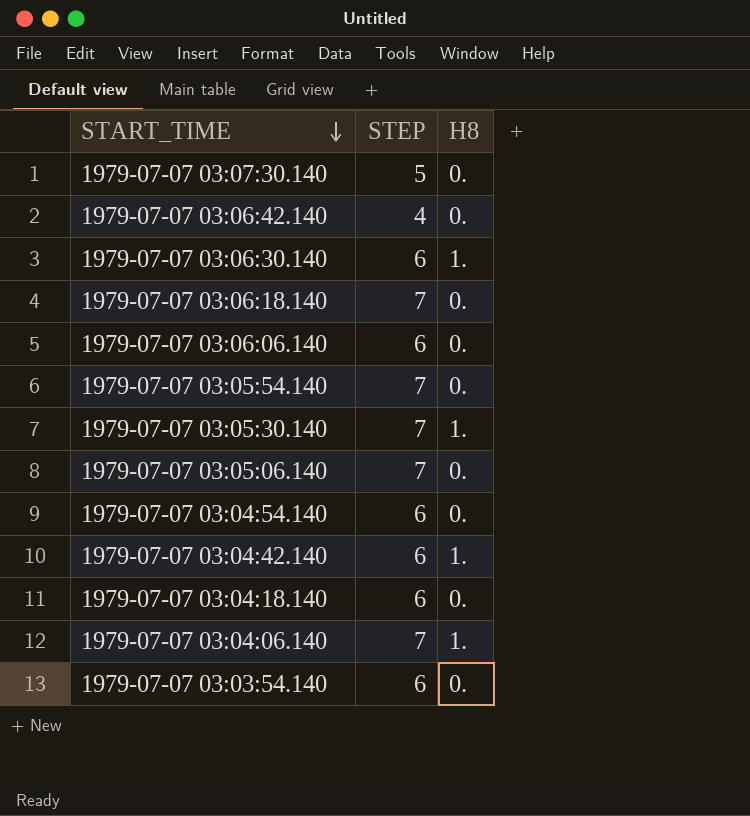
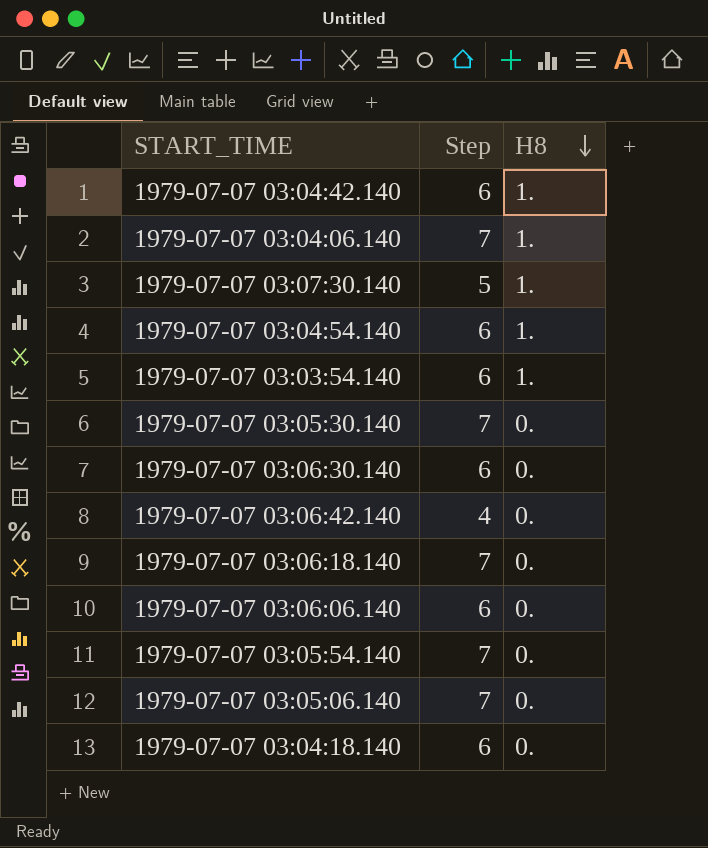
row order: START_TIME descending -> H8 descending
column name: STEP -> Step
1979-07-07 03:07:30.140 | H8: 0. -> 1.
1979-07-07 03:04:54.140 | H8: 0. -> 1.
1979-07-07 03:03:54.140 | H8: 0. -> 1.
1979-07-07 03:05:30.140 | H8: 1. -> 0.
1979-07-07 03:06:30.140 | H8: 1. -> 0.

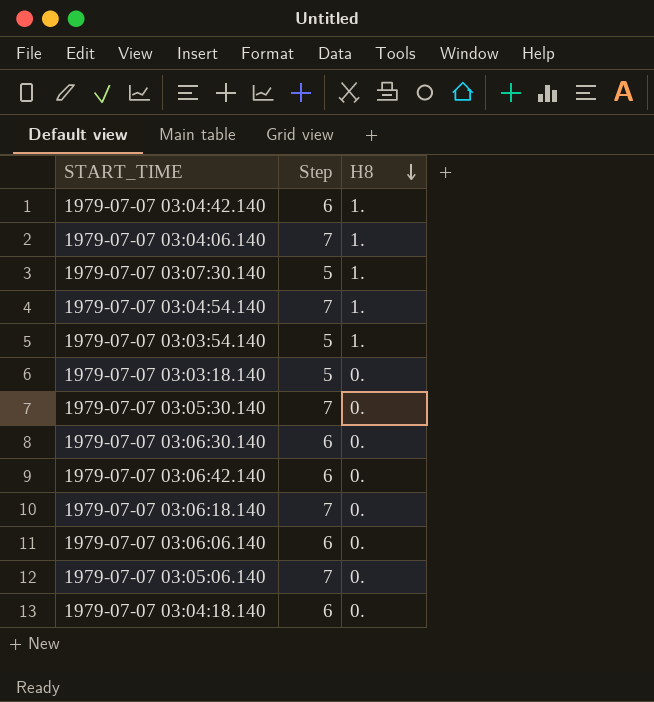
row 1979-07-07 03:05:54.140: 7 | 0. -> none
1979-07-07 03:04:54.140 | Step: 6 -> 7
1979-07-07 03:03:54.140 | Step: 6 -> 5
row 1979-07-07 03:03:18.140: none -> 5 | 0.
1979-07-07 03:06:42.140 | Step: 4 -> 6

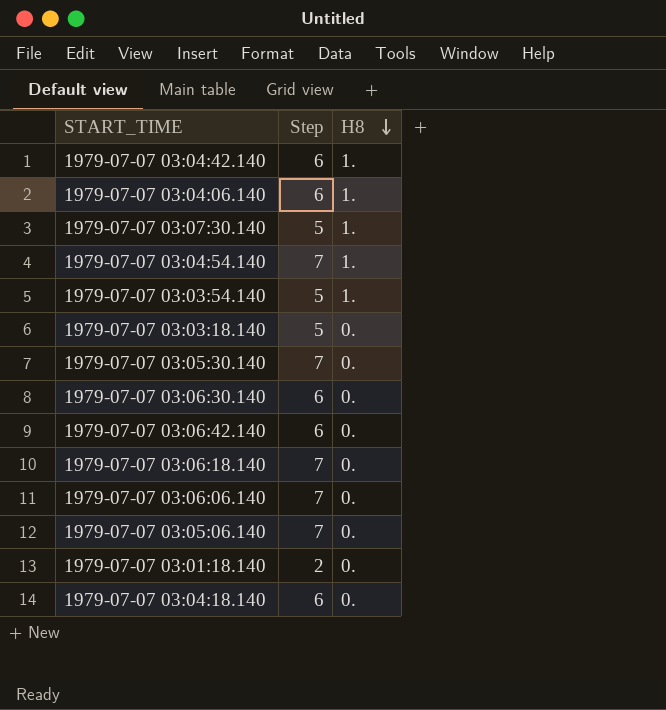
1979-07-07 03:04:06.140 | Step: 7 -> 6
1979-07-07 03:06:06.140 | Step: 6 -> 7
row 1979-07-07 03:01:18.140: none -> 2 | 0.

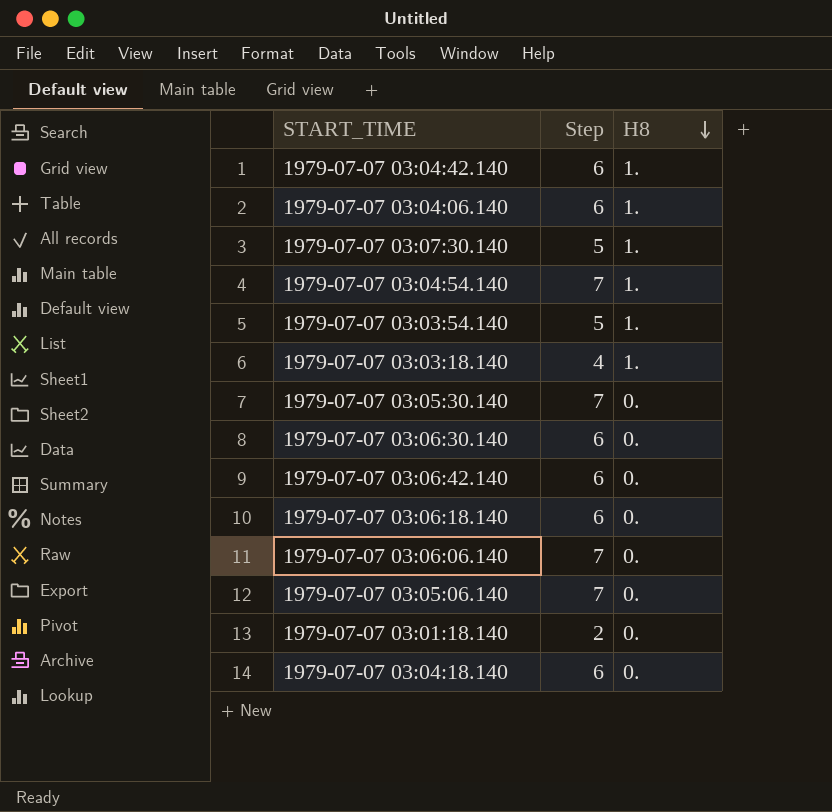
1979-07-07 03:03:18.140 | Step: 5 -> 4
1979-07-07 03:03:18.140 | H8: 0. -> 1.
1979-07-07 03:06:18.140 | Step: 7 -> 6

